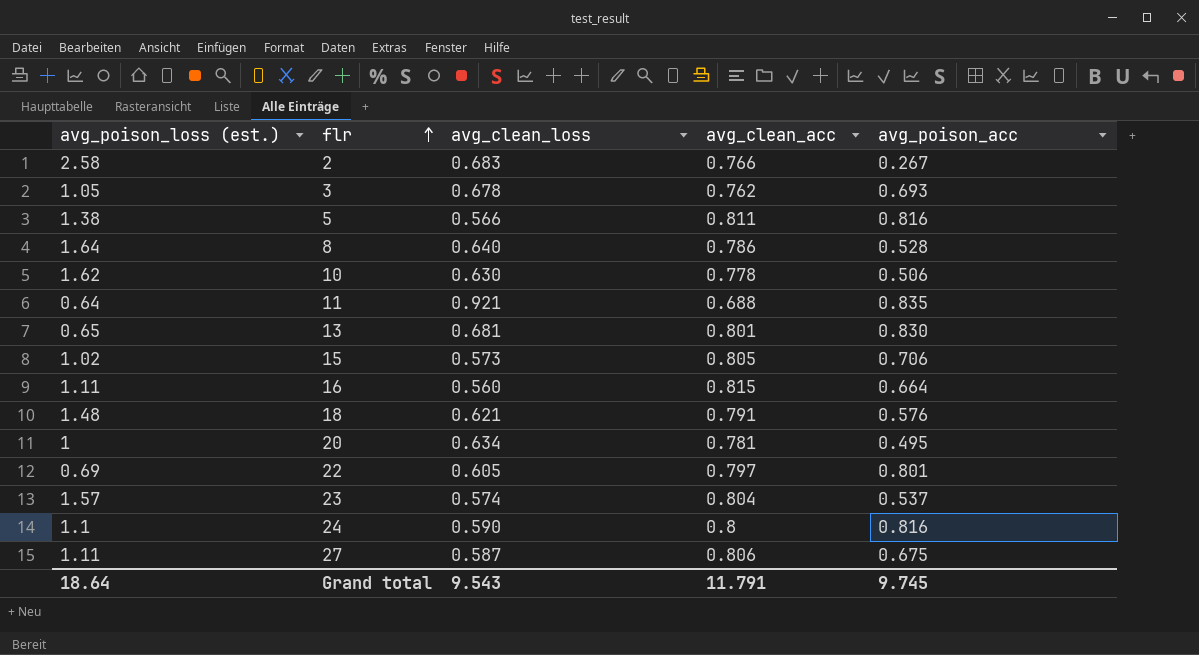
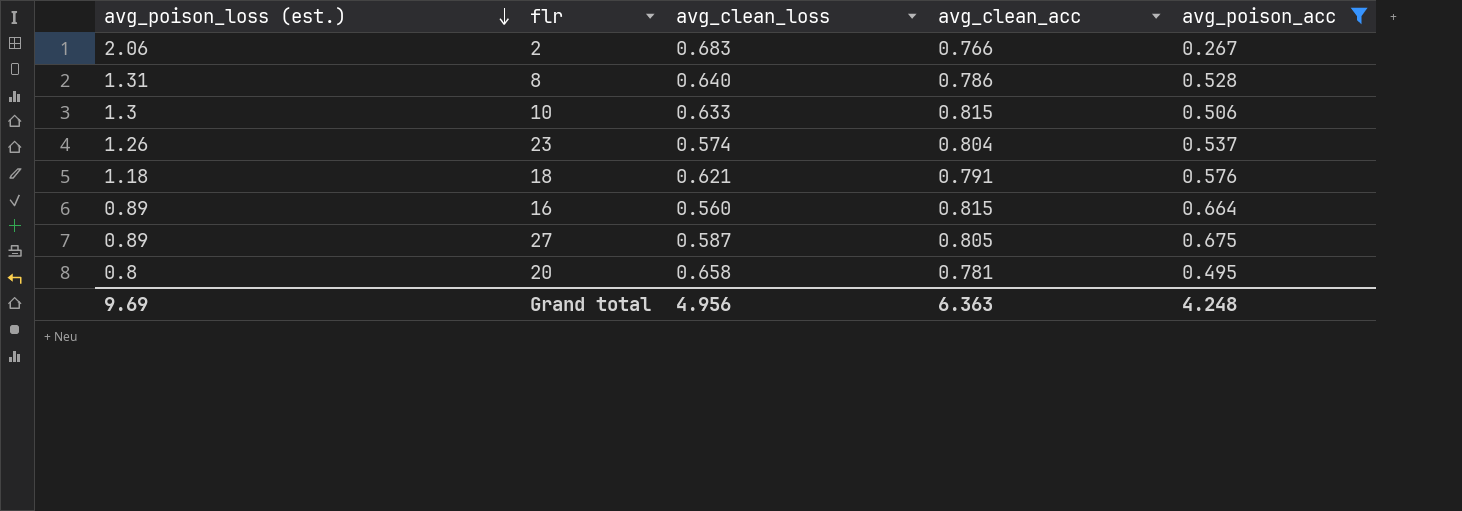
filter: none -> avg_poison_acc <= 0.675
row order: flr ascending -> avg_poison_loss (est.) descending
2 | avg_poison_loss (est.): 2.58 -> 2.06
8 | avg_poison_loss (est.): 1.64 -> 1.31
10 | avg_poison_loss (est.): 1.62 -> 1.3
10 | avg_clean_loss: 0.630 -> 0.633
10 | avg_clean_acc: 0.778 -> 0.815
23 | avg_poison_loss (est.): 1.57 -> 1.26
18 | avg_poison_loss (est.): 1.48 -> 1.18
16 | avg_poison_loss (est.): 1.11 -> 0.89
27 | avg_poison_loss (est.): 1.11 -> 0.89
27 | avg_clean_acc: 0.806 -> 0.805
20 | avg_poison_loss (est.): 1 -> 0.8
20 | avg_clean_loss: 0.634 -> 0.658
Grand total | avg_poison_loss (est.): 18.64 -> 9.69
Grand total | avg_clean_loss: 9.543 -> 4.956
Grand total | avg_clean_acc: 11.791 -> 6.363
Grand total | avg_poison_acc: 9.745 -> 4.248

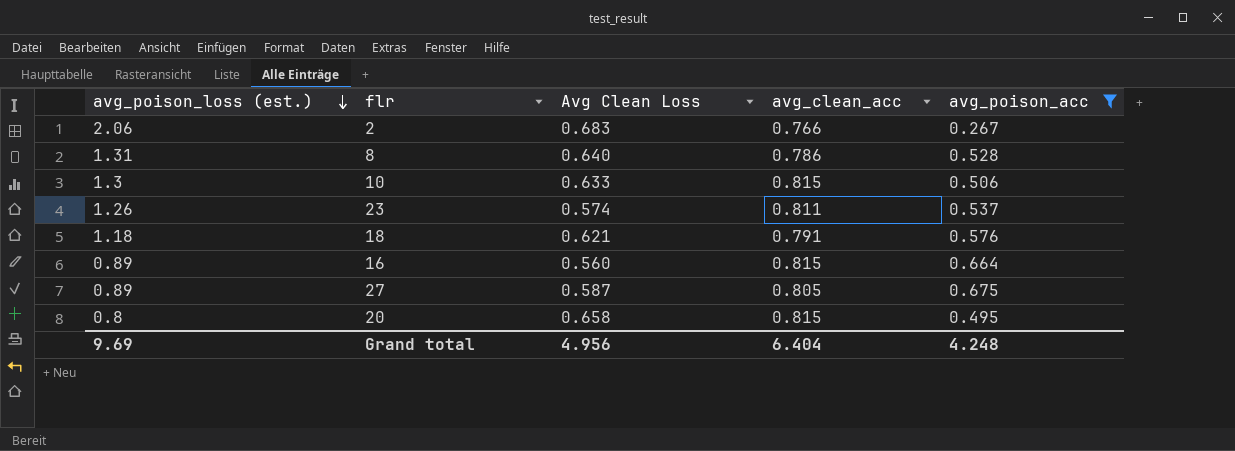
column name: avg_clean_loss -> Avg Clean Loss
23 | avg_clean_acc: 0.804 -> 0.811
20 | avg_clean_acc: 0.781 -> 0.815
Grand total | avg_clean_acc: 6.363 -> 6.404

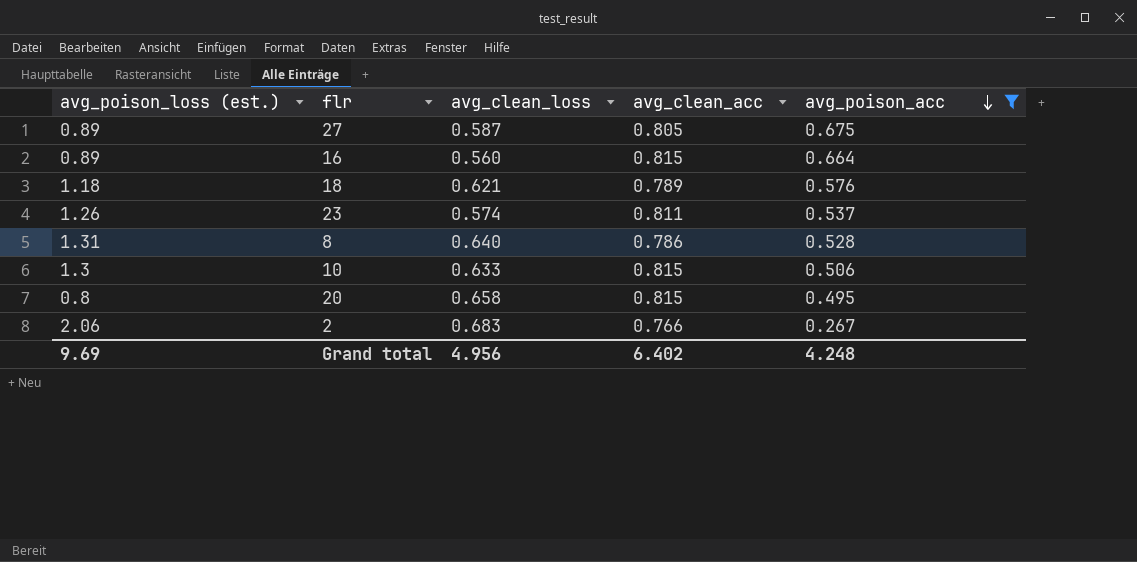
row order: avg_poison_loss (est.) descending -> avg_poison_acc descending
column name: Avg Clean Loss -> avg_clean_loss
18 | avg_clean_acc: 0.791 -> 0.789
Grand total | avg_clean_acc: 6.404 -> 6.402

